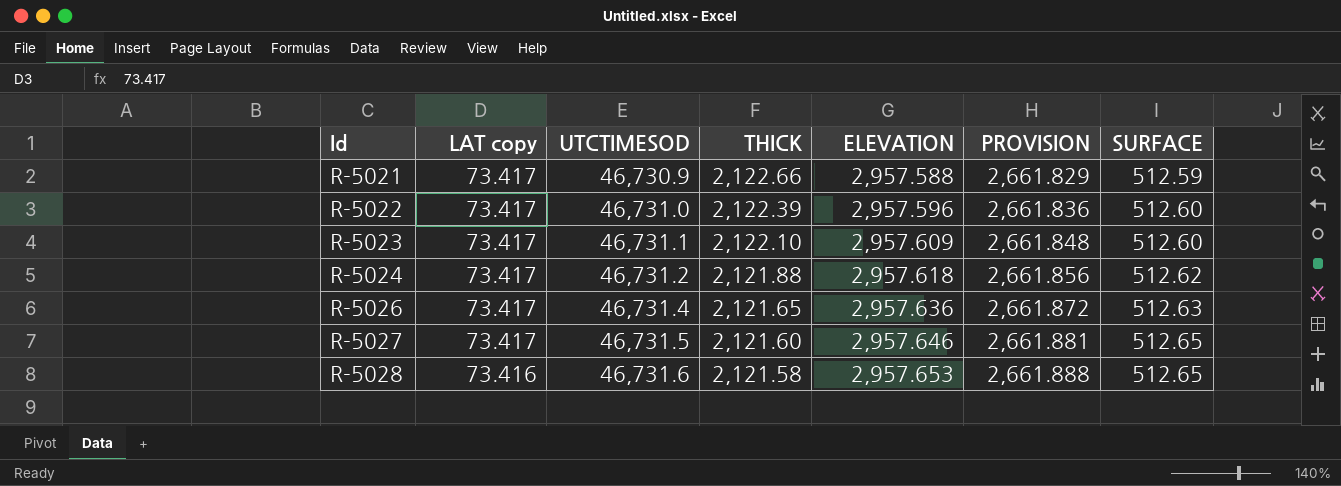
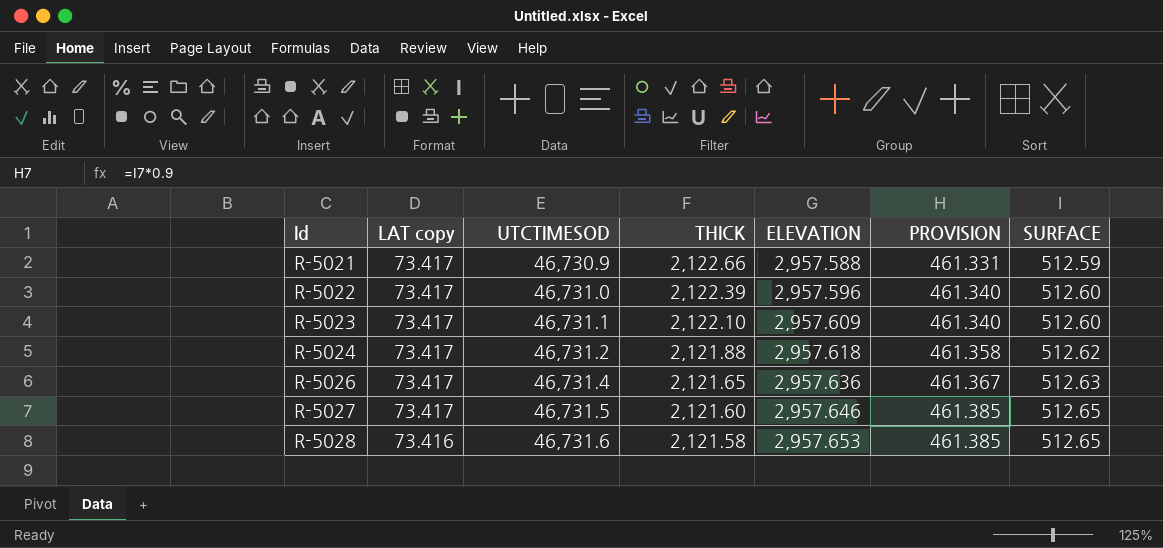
column PROVISION | formula: [ELEVATION] * 0.9 -> [SURFACE] * 0.9

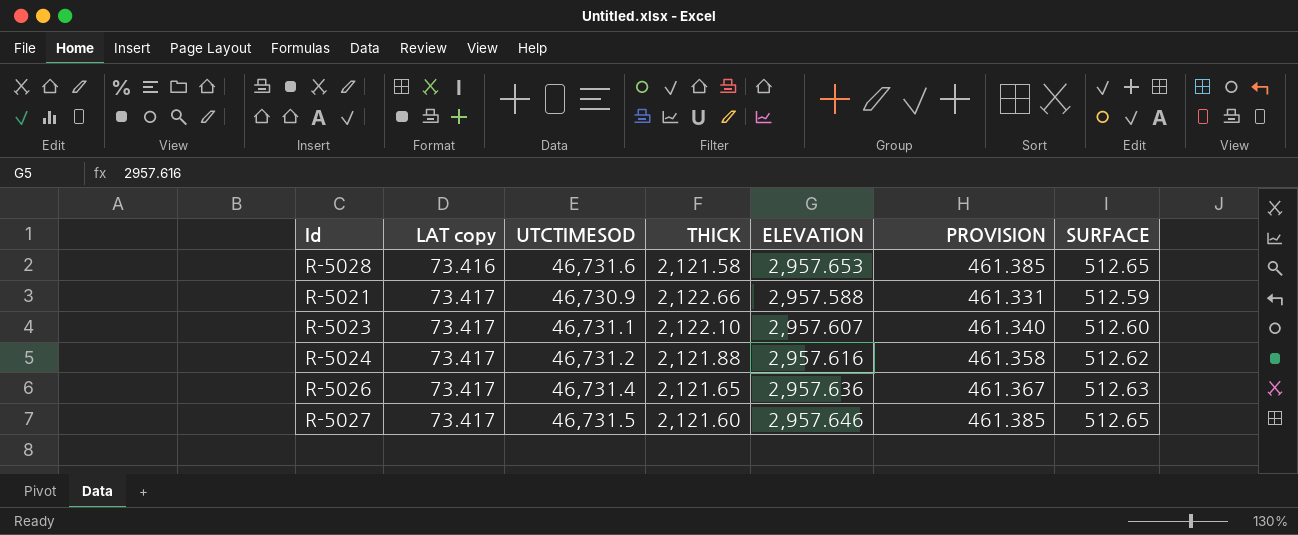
row order: Id ascending -> LAT copy ascending
row R-5022: 73.417 | 46,731.0 | 2,122.39 | 2,957.596 | 461.340 | 512.60 -> none
R-5023 | ELEVATION: 2,957.609 -> 2,957.607
R-5024 | ELEVATION: 2,957.618 -> 2,957.616

